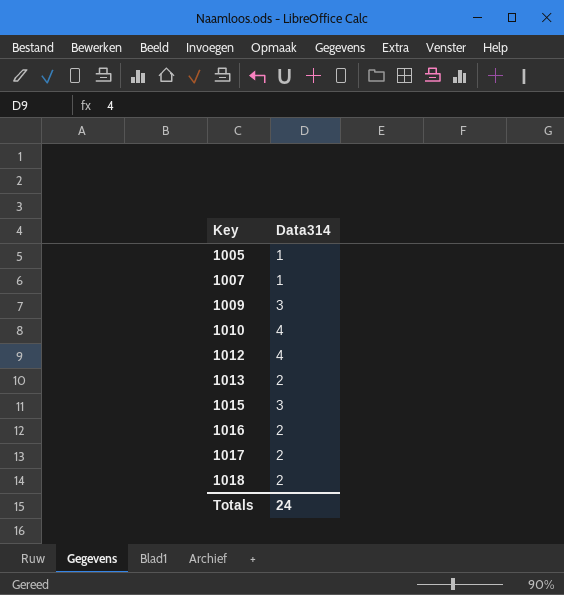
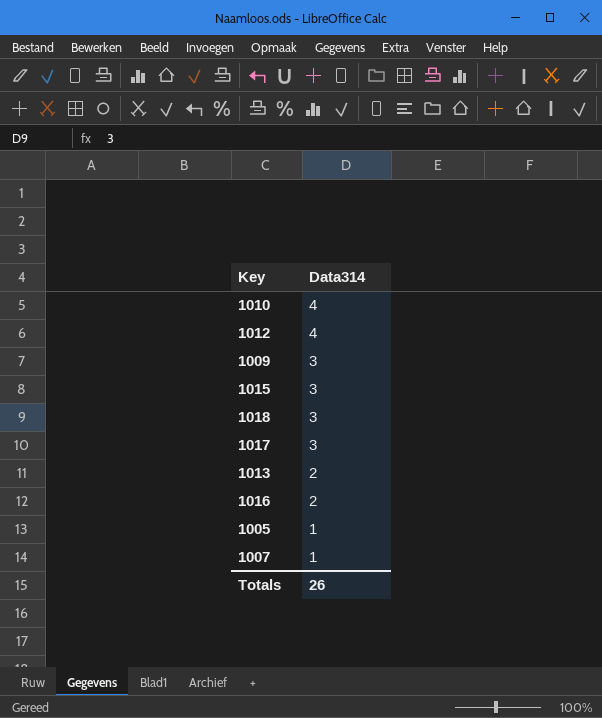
row order: Key ascending -> Data314 descending
1018 | Data314: 2 -> 3
1017 | Data314: 2 -> 3
Totals | Data314: 24 -> 26

